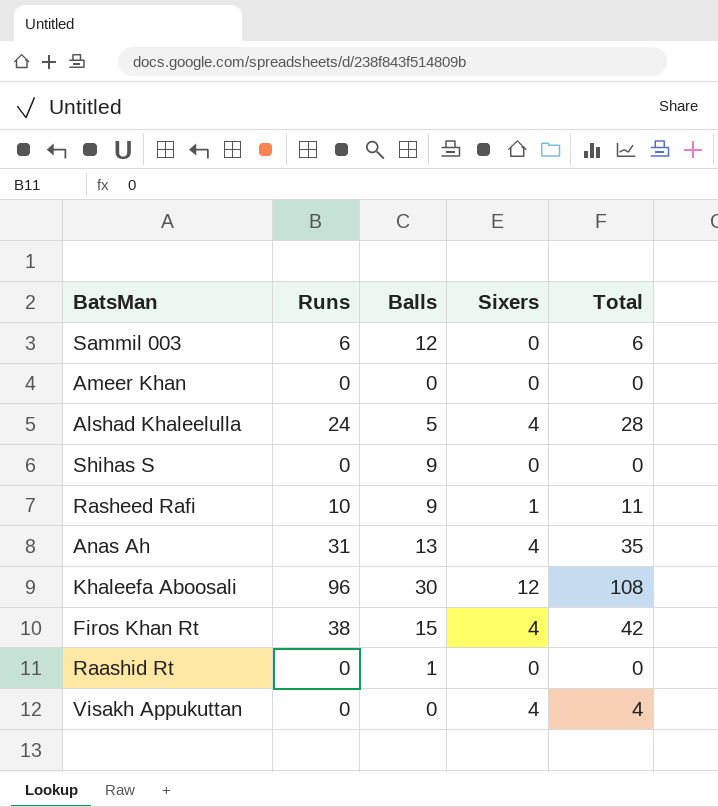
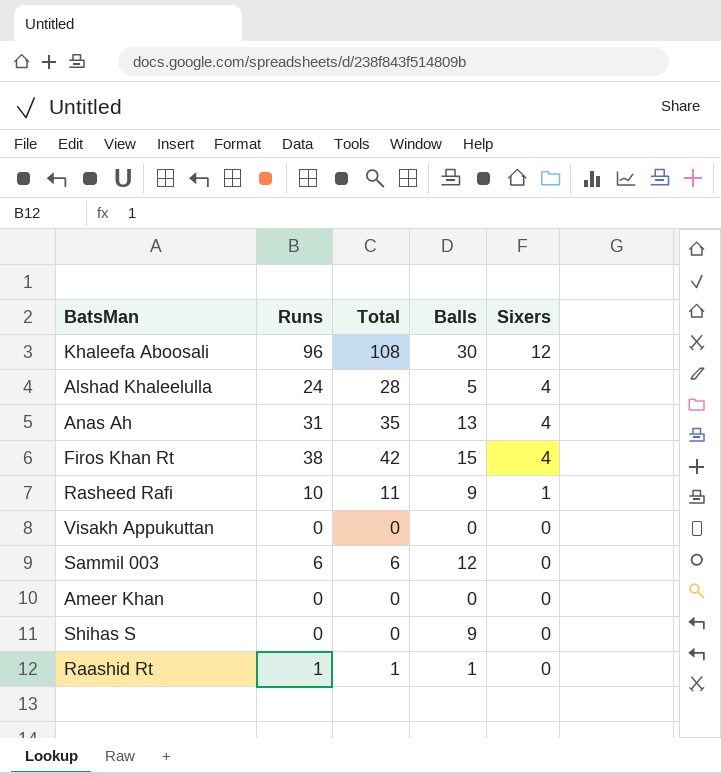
row order: none -> Sixers descending
column Total | position: 5 -> 3
Visakh Appukuttan | Total: 4 -> 0
Visakh Appukuttan | Sixers: 4 -> 0
Raashid Rt | Runs: 0 -> 1
Raashid Rt | Total: 0 -> 1

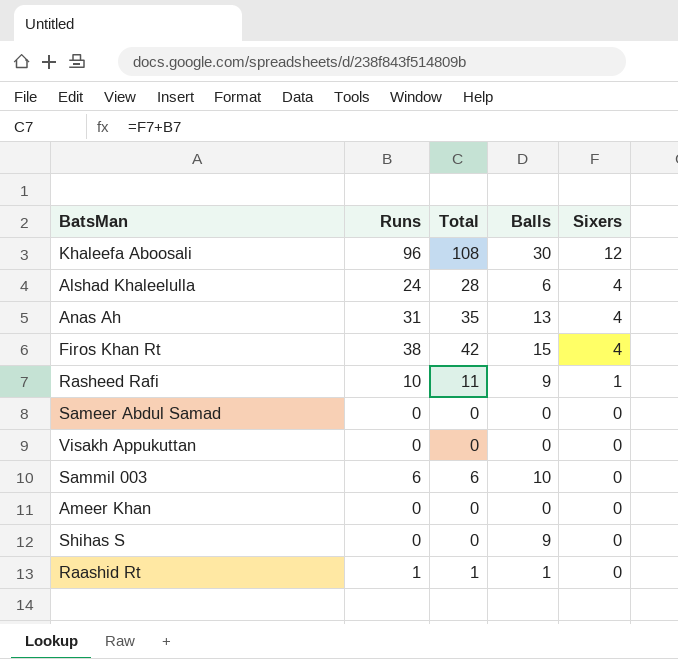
Alshad Khaleelulla | Balls: 5 -> 6
row Sameer Abdul Samad: none -> 0 | 0 | 0 | 0
Sammil 003 | Balls: 12 -> 10

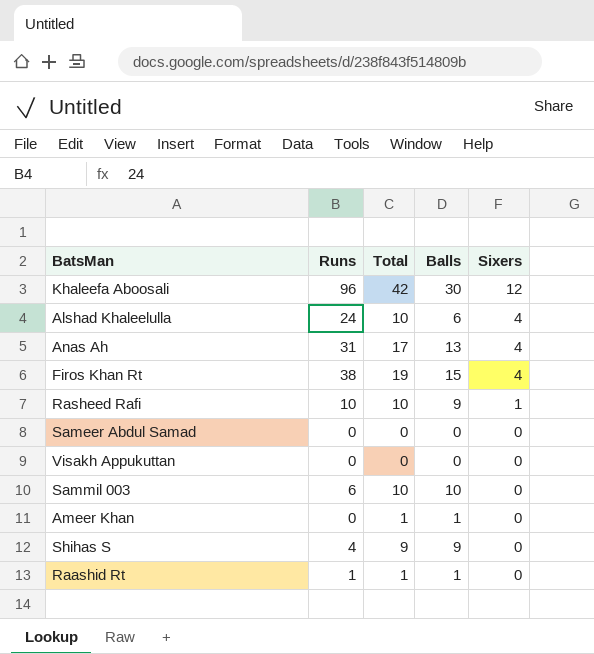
column Total | formula: [Runs] + [Sixers] -> [Balls] + [Sixers]
Ameer Khan | Balls: 0 -> 1
Shihas S | Runs: 0 -> 4

